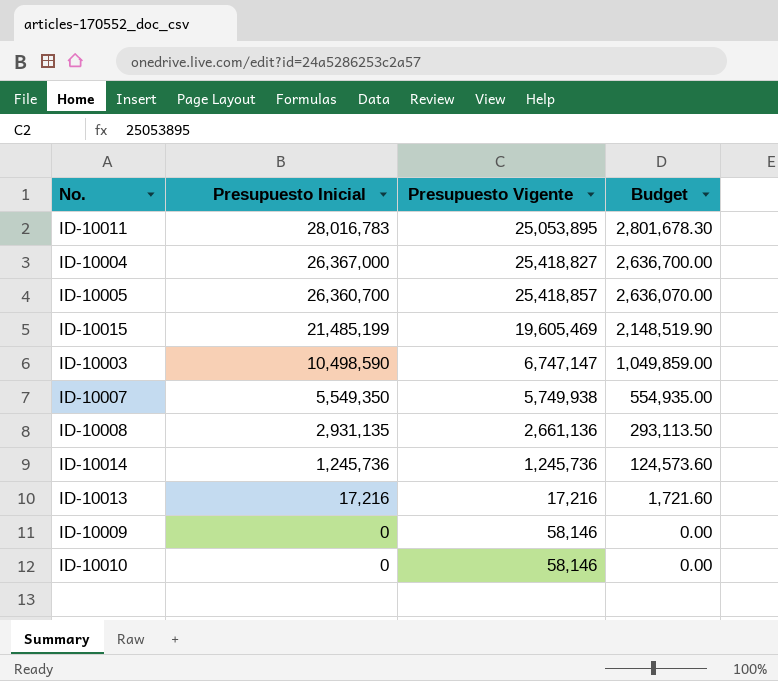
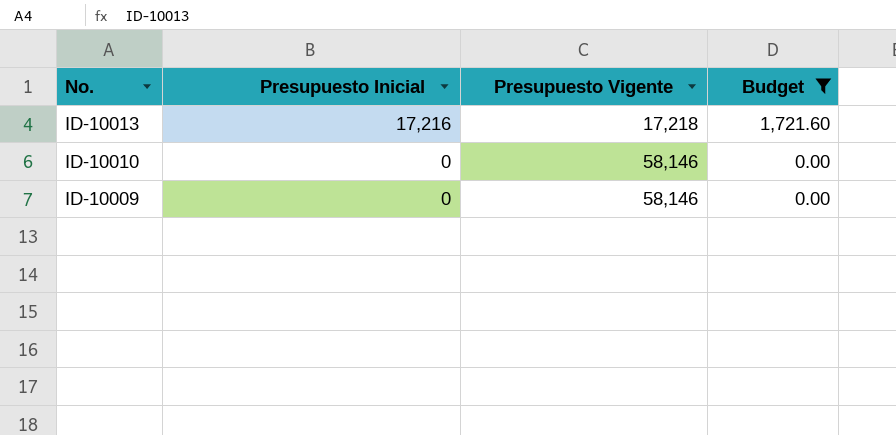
filter: none -> Budget <= 1,721.60
row order: Presupuesto Inicial descending -> No. descending
ID-10013 | Presupuesto Vigente: 17,216 -> 17,218

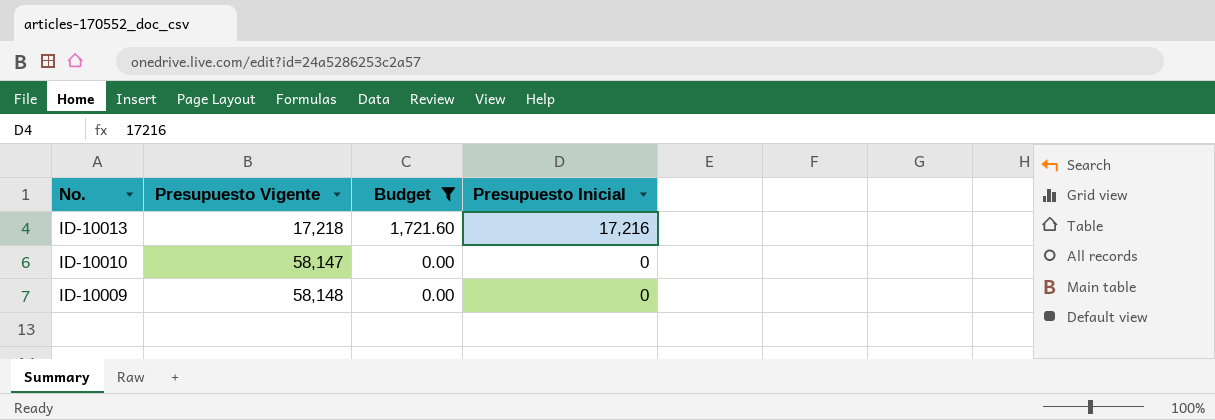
column Presupuesto Inicial | position: 2 -> 4
ID-10010 | Presupuesto Vigente: 58,146 -> 58,147
ID-10009 | Presupuesto Vigente: 58,146 -> 58,148

